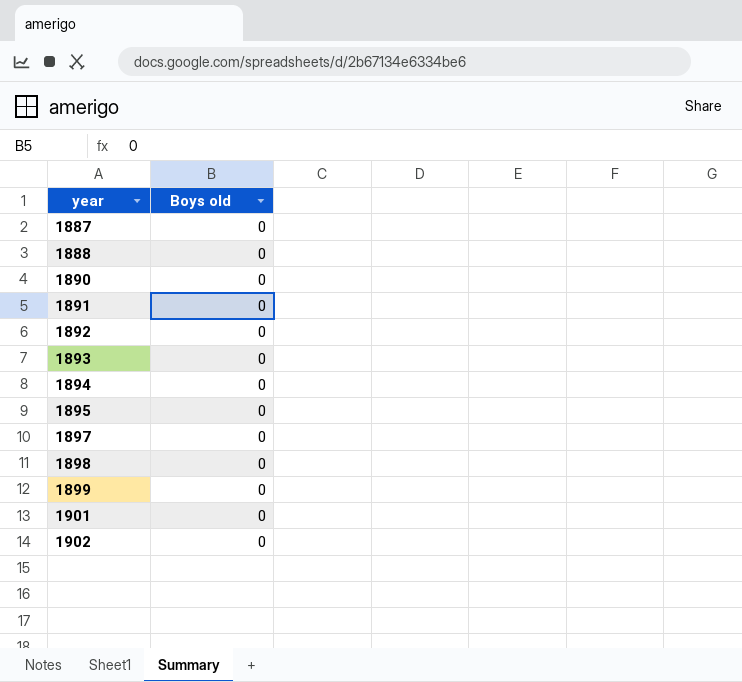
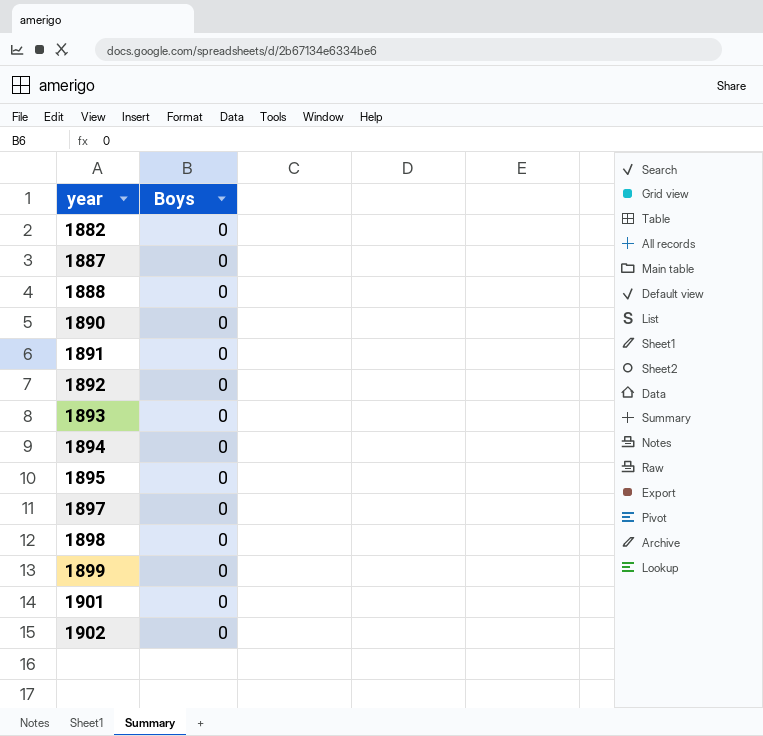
column name: Boys old -> Boys
row 1882: none -> 0

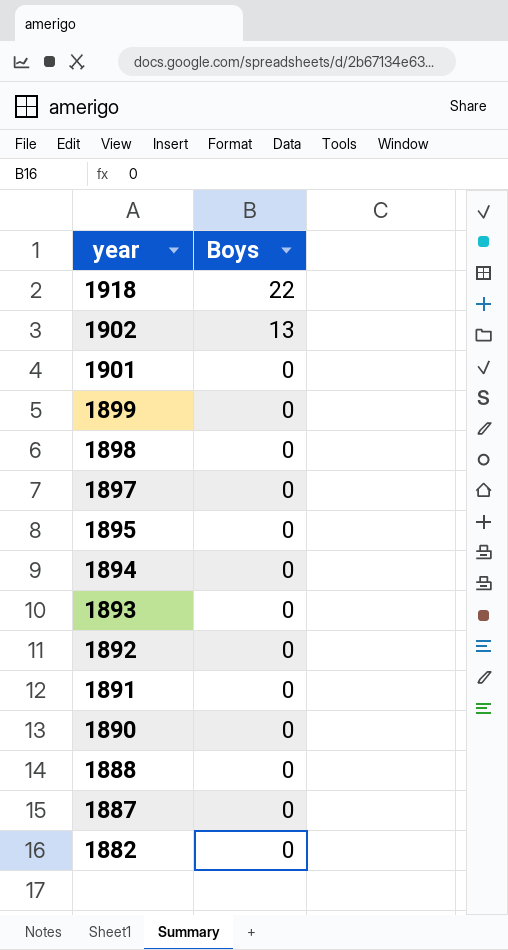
row order: year ascending -> year descending
row 1918: none -> 22
1902 | Boys: 0 -> 13

